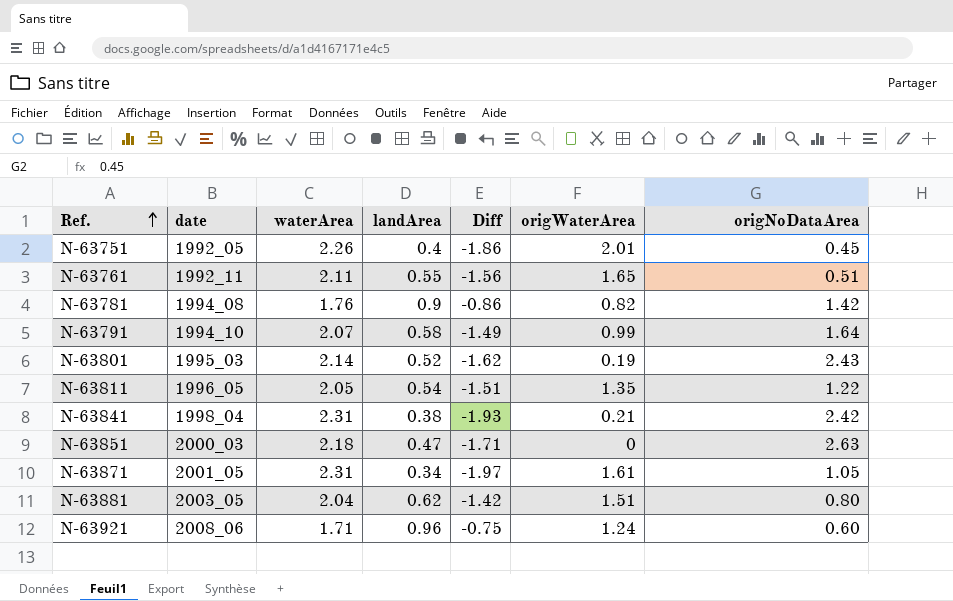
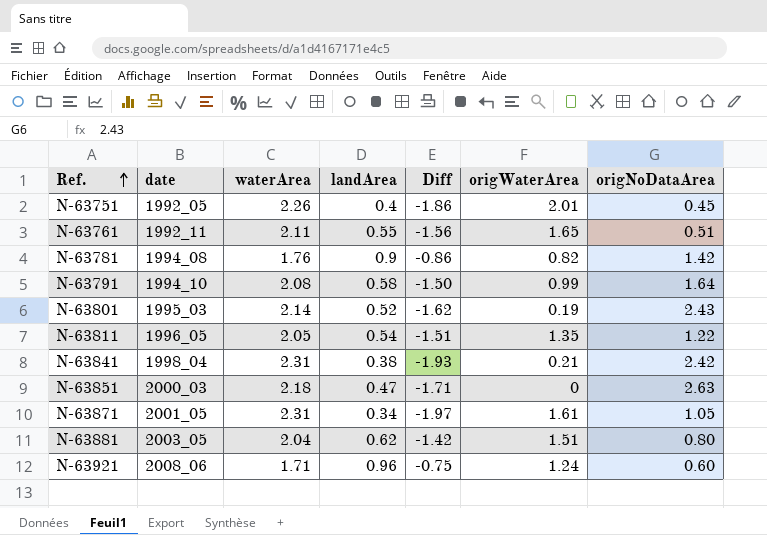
N-63791 | waterArea: 2.07 -> 2.08
N-63791 | Diff: -1.49 -> -1.50

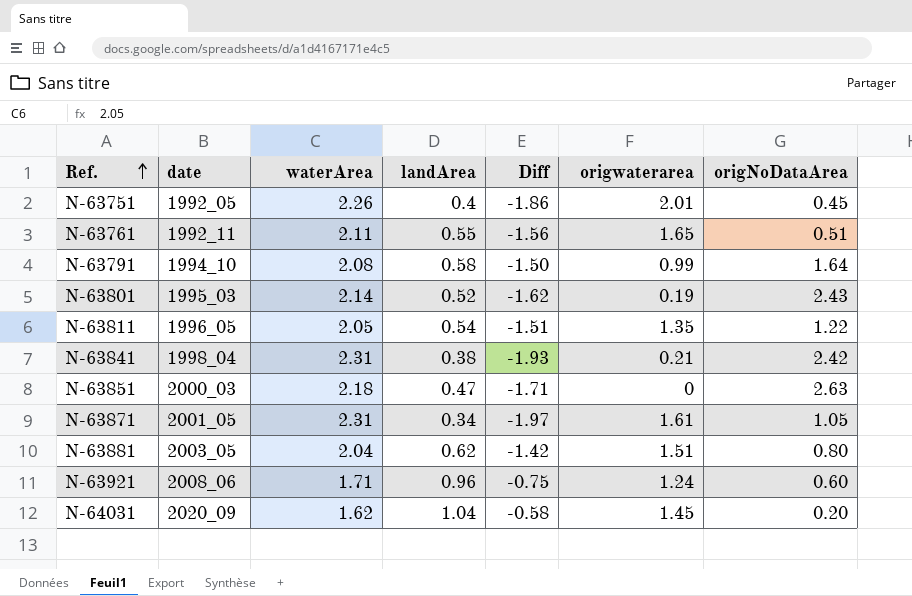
column name: origWaterArea -> origwaterarea
row N-63781: 1994_08 | 1.76 | 0.9 | -0.86 | 0.82 | 1.42 -> none
row N-64031: none -> 2020_09 | 1.62 | 1.04 | -0.58 | 1.45 | 0.20

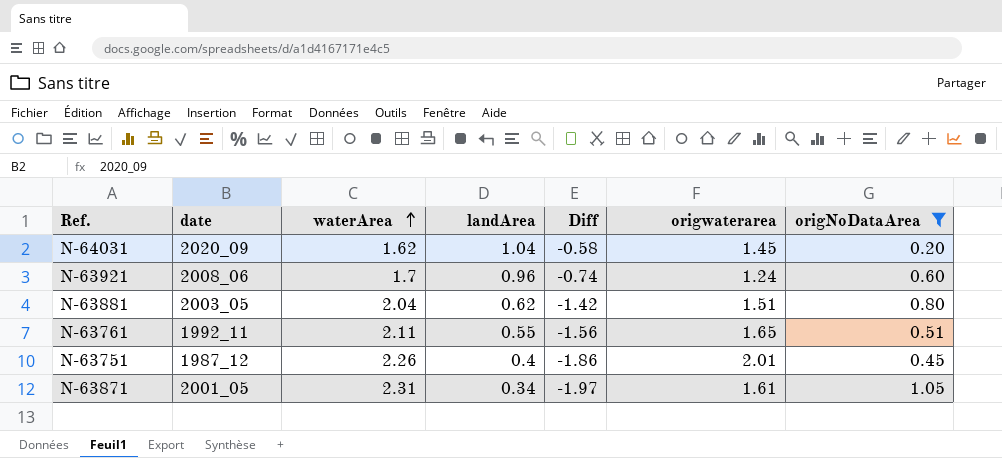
filter: none -> origNoDataArea <= 1.05
row order: Ref. ascending -> waterArea ascending
N-63921 | waterArea: 1.71 -> 1.7
N-63921 | Diff: -0.75 -> -0.74
N-63751 | date: 1992_05 -> 1987_12

